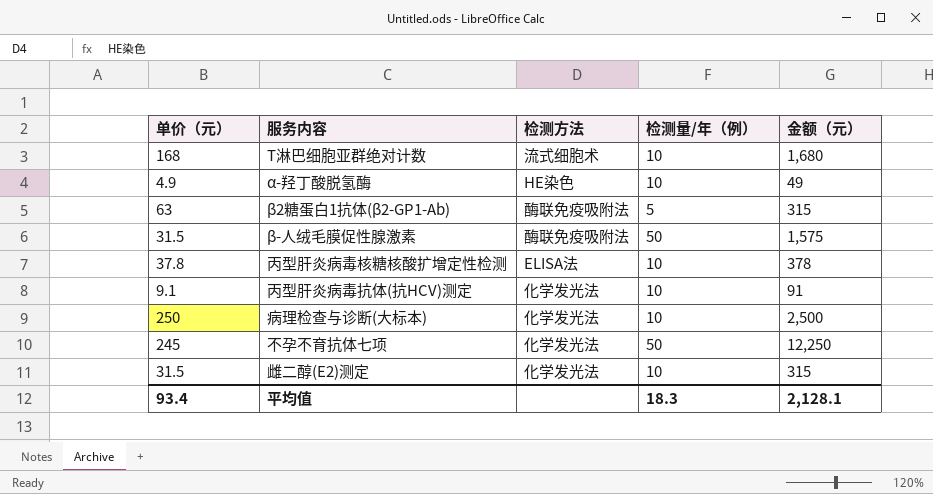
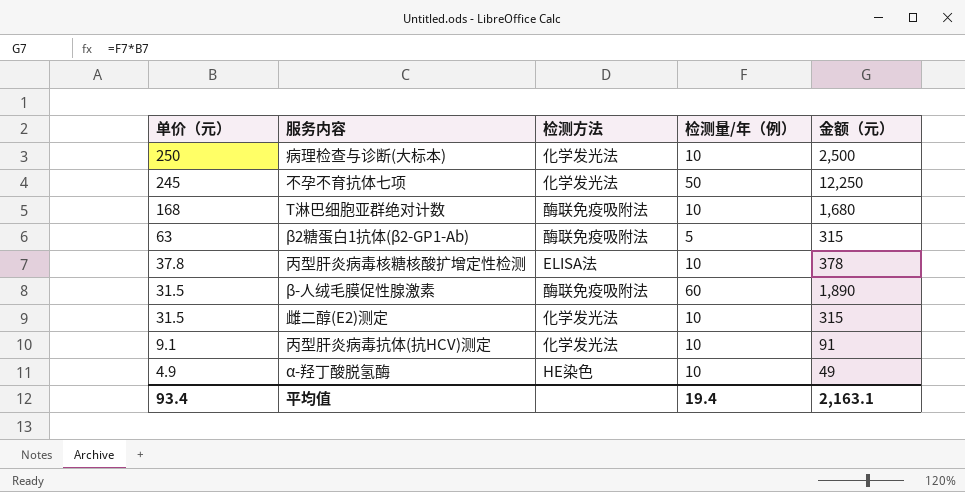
row order: none -> 单价（元） descending
T淋巴细胞亚群绝对计数 | 检测方法: 流式细胞术 -> 酶联免疫吸附法
β-人绒毛膜促性腺激素 | 检测量/年（例）: 50 -> 60
β-人绒毛膜促性腺激素 | 金额（元）: 1,575 -> 1,890
平均值 | 检测量/年（例）: 18.3 -> 19.4
平均值 | 金额（元）: 2,128.1 -> 2,163.1

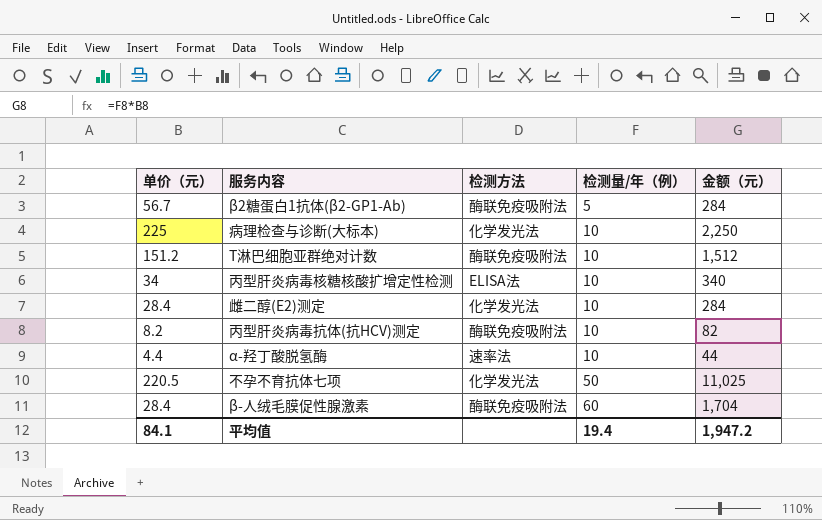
row order: 单价（元） descending -> 检测量/年（例） ascending
β2糖蛋白1抗体(β2-GP1-Ab) | 单价（元）: 63 -> 56.7
β2糖蛋白1抗体(β2-GP1-Ab) | 金额（元）: 315 -> 284
病理检查与诊断(大标本) | 单价（元）: 250 -> 225
病理检查与诊断(大标本) | 金额（元）: 2,500 -> 2,250
T淋巴细胞亚群绝对计数 | 单价（元）: 168 -> 151.2
T淋巴细胞亚群绝对计数 | 金额（元）: 1,680 -> 1,512
丙型肝炎病毒核糖核酸扩增定性检测 | 单价（元）: 37.8 -> 34
丙型肝炎病毒核糖核酸扩增定性检测 | 金额（元）: 378 -> 340
雌二醇(E2)测定 | 单价（元）: 31.5 -> 28.4
雌二醇(E2)测定 | 金额（元）: 315 -> 284
丙型肝炎病毒抗体(抗HCV)测定 | 单价（元）: 9.1 -> 8.2
丙型肝炎病毒抗体(抗HCV)测定 | 检测方法: 化学发光法 -> 酶联免疫吸附法
丙型肝炎病毒抗体(抗HCV)测定 | 金额（元）: 91 -> 82
α-羟丁酸脱氢酶 | 单价（元）: 4.9 -> 4.4
α-羟丁酸脱氢酶 | 检测方法: HE染色 -> 速率法
α-羟丁酸脱氢酶 | 金额（元）: 49 -> 44
不孕不育抗体七项 | 单价（元）: 245 -> 220.5
不孕不育抗体七项 | 金额（元）: 12,250 -> 11,025
β-人绒毛膜促性腺激素 | 单价（元）: 31.5 -> 28.4
β-人绒毛膜促性腺激素 | 金额（元）: 1,890 -> 1,704
平均值 | 单价（元）: 93.4 -> 84.1
平均值 | 金额（元）: 2,163.1 -> 1,947.2

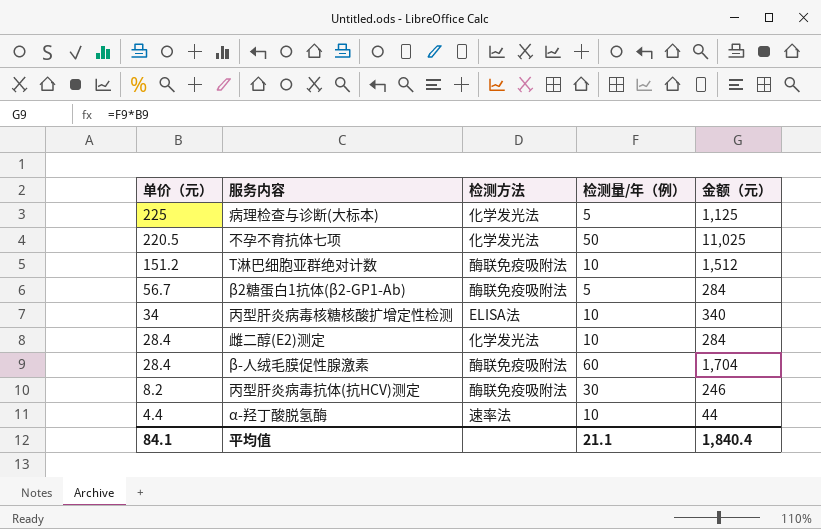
row order: 检测量/年（例） ascending -> 单价（元） descending
病理检查与诊断(大标本) | 检测量/年（例）: 10 -> 5
病理检查与诊断(大标本) | 金额（元）: 2,250 -> 1,125
丙型肝炎病毒抗体(抗HCV)测定 | 检测量/年（例）: 10 -> 30
丙型肝炎病毒抗体(抗HCV)测定 | 金额（元）: 82 -> 246
平均值 | 检测量/年（例）: 19.4 -> 21.1
平均值 | 金额（元）: 1,947.2 -> 1,840.4

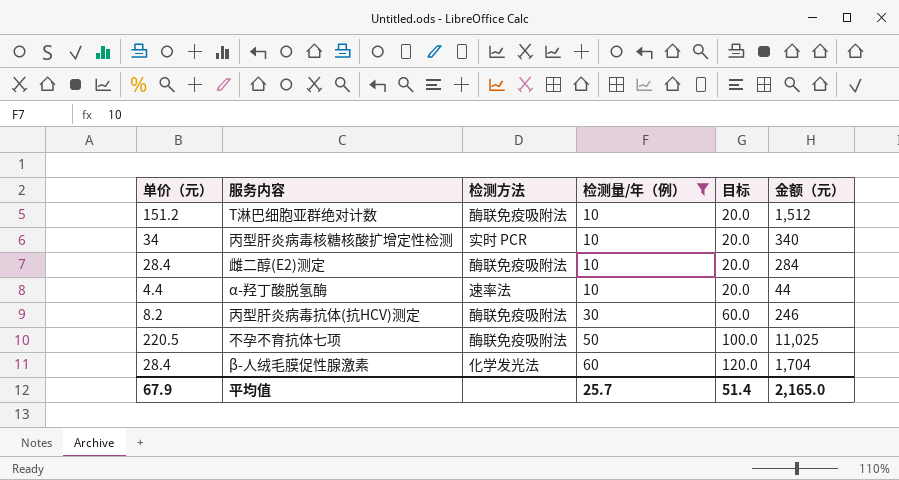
filter: none -> 检测量/年（例） != 5
row order: 单价（元） descending -> 检测量/年（例） ascending
column 目标 | formula: none -> [检测量/年（例）] * 2
丙型肝炎病毒核糖核酸扩增定性检测 | 检测方法: ELISA法 -> 实时 PCR
雌二醇(E2)测定 | 检测方法: 化学发光法 -> 酶联免疫吸附法
不孕不育抗体七项 | 检测方法: 化学发光法 -> 酶联免疫吸附法
β-人绒毛膜促性腺激素 | 检测方法: 酶联免疫吸附法 -> 化学发光法
平均值 | 单价（元）: 84.1 -> 67.9
平均值 | 检测量/年（例）: 21.1 -> 25.7
平均值 | 金额（元）: 1,840.4 -> 2,165.0

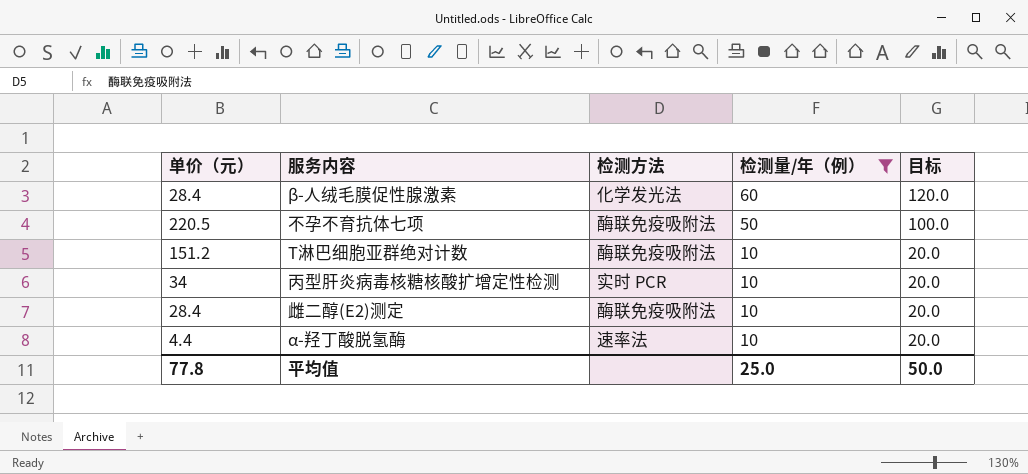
row order: 检测量/年（例） ascending -> 检测量/年（例） descending
column 金额（元） | formula: [单价（元）] * [检测量/年（例）] -> none
row 丙型肝炎病毒抗体(抗HCV)测定: 8.2 | 酶联免疫吸附法 | 30 | 60.0 | 246 -> none
平均值 | 单价（元）: 67.9 -> 77.8
平均值 | 检测量/年（例）: 25.7 -> 25.0
平均值 | 目标: 51.4 -> 50.0

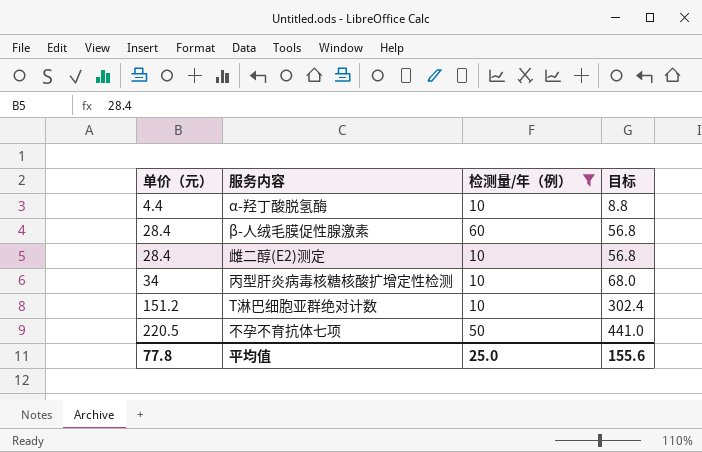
row order: 检测量/年（例） descending -> 单价（元） ascending
column 检测方法 | position: 3 -> none
column 目标 | formula: [检测量/年（例）] * 2 -> [单价（元）] * 2
平均值 | 目标: 50.0 -> 155.6

